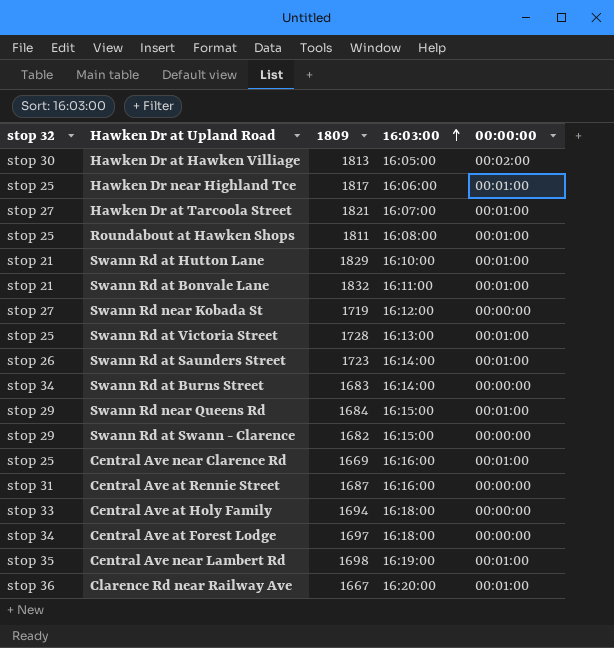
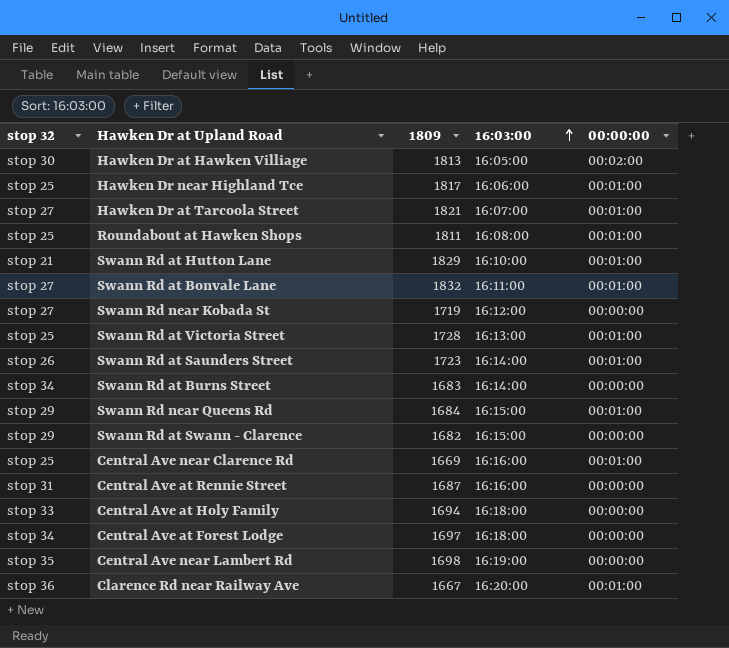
Swann Rd at Bonvale Lane | stop 32: stop 21 -> stop 27
Central Ave near Lambert Rd | 00:00:00: 00:01:00 -> 00:00:00

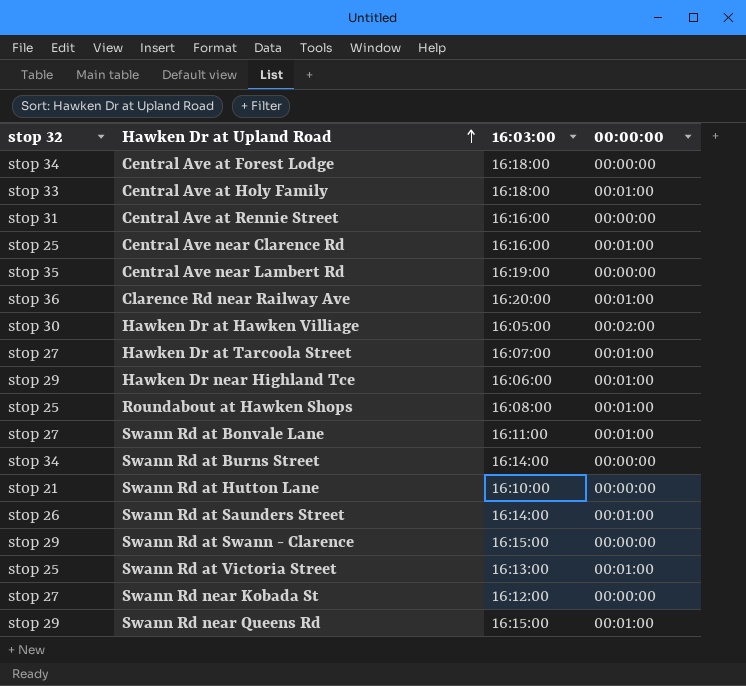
row order: 16:03:00 ascending -> Hawken Dr at Upland Road ascending
column 1809 | position: 3 -> none
Central Ave at Holy Family | 00:00:00: 00:00:00 -> 00:01:00
Hawken Dr near Highland Tce | stop 32: stop 25 -> stop 29
Swann Rd at Hutton Lane | 00:00:00: 00:01:00 -> 00:00:00

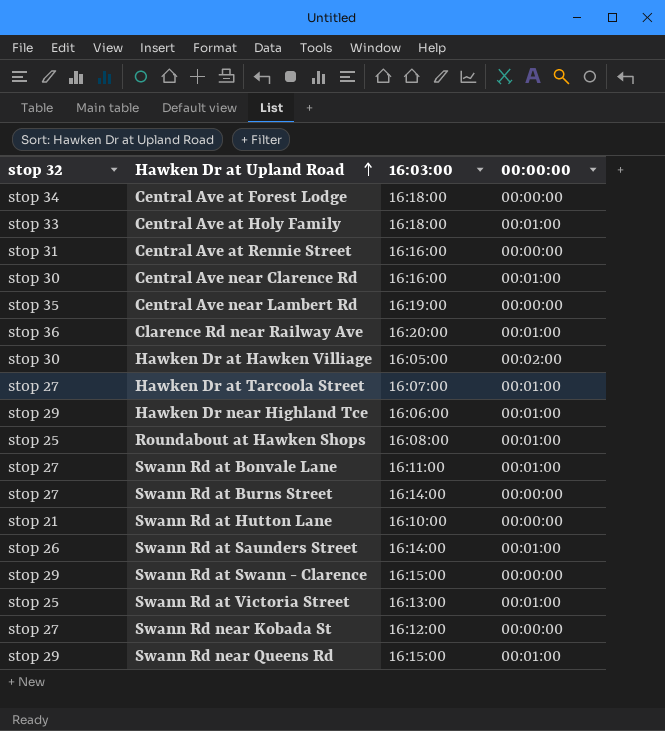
Central Ave near Clarence Rd | stop 32: stop 25 -> stop 30
Swann Rd at Burns Street | stop 32: stop 34 -> stop 27

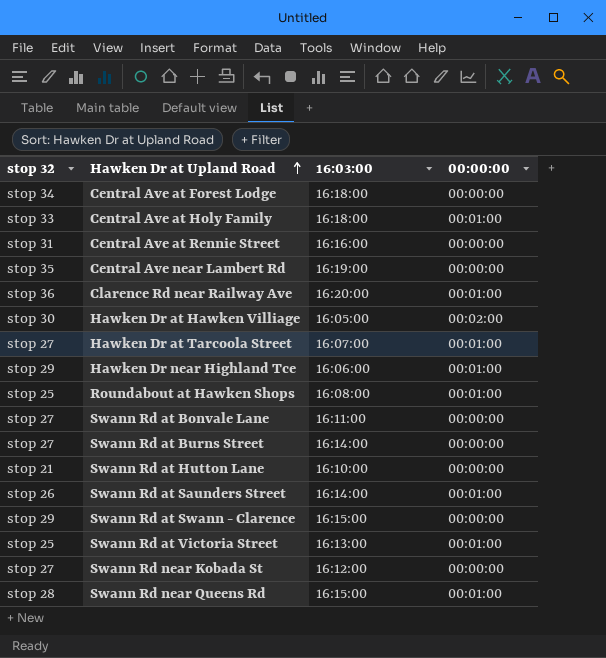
row Central Ave near Clarence Rd: stop 30 | 16:16:00 | 00:01:00 -> none
Swann Rd at Bonvale Lane | 00:00:00: 00:01:00 -> 00:00:00
Swann Rd near Queens Rd | stop 32: stop 29 -> stop 28

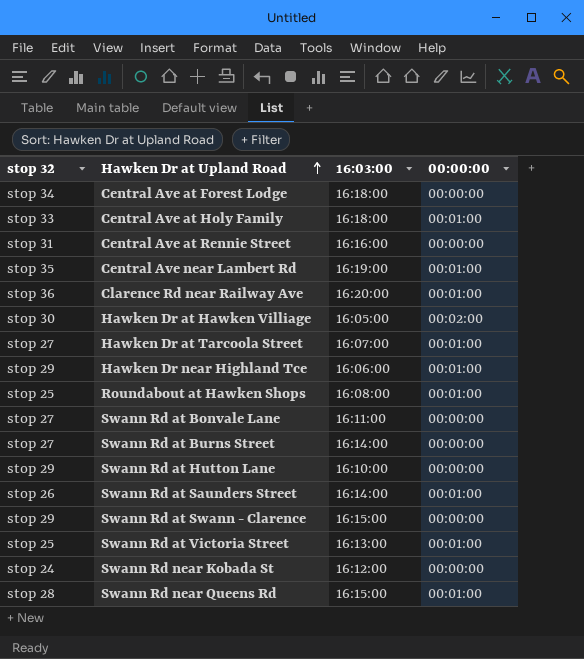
Central Ave near Lambert Rd | 00:00:00: 00:00:00 -> 00:01:00
Swann Rd at Hutton Lane | stop 32: stop 21 -> stop 29
Swann Rd near Kobada St | stop 32: stop 27 -> stop 24

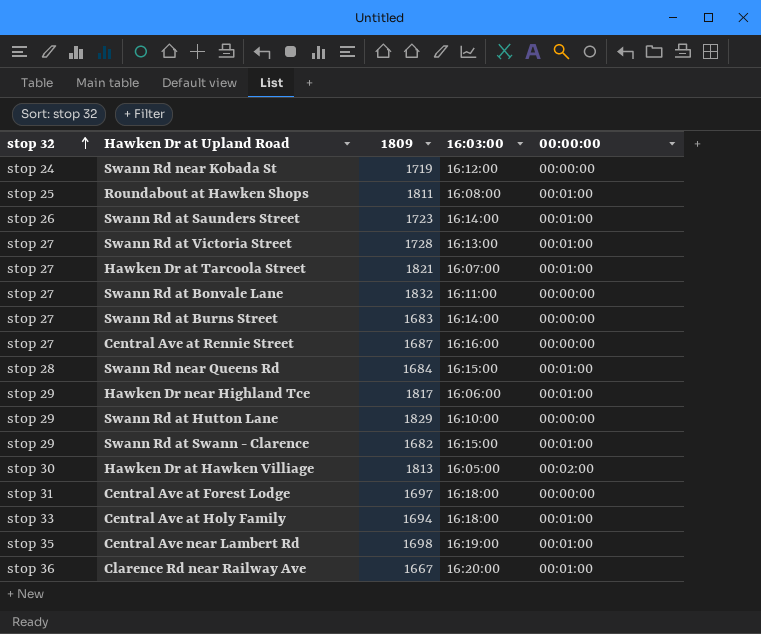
row order: Hawken Dr at Upland Road ascending -> stop 32 ascending
column 1809 | position: none -> 3
Swann Rd at Victoria Street | stop 32: stop 25 -> stop 27
Central Ave at Rennie Street | stop 32: stop 31 -> stop 27
Swann Rd at Swann - Clarence | 00:00:00: 00:00:00 -> 00:01:00
Central Ave at Forest Lodge | stop 32: stop 34 -> stop 31

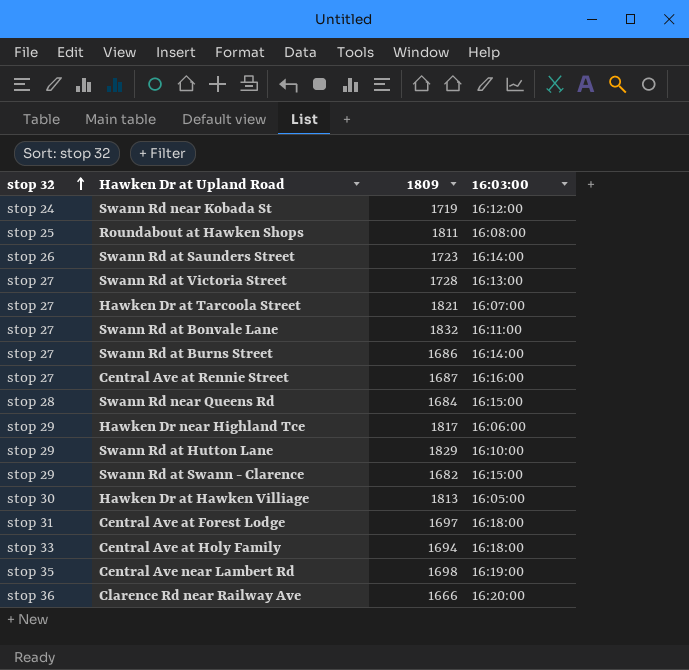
column 00:00:00 | position: 5 -> none
Swann Rd at Burns Street | 1809: 1683 -> 1686
Clarence Rd near Railway Ave | 1809: 1667 -> 1666

